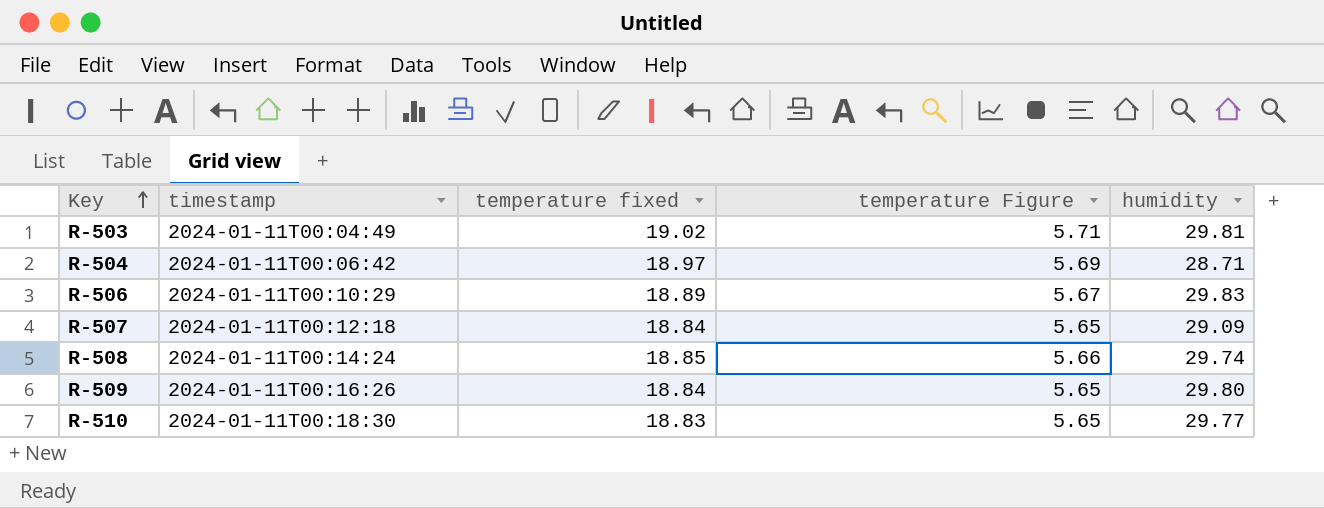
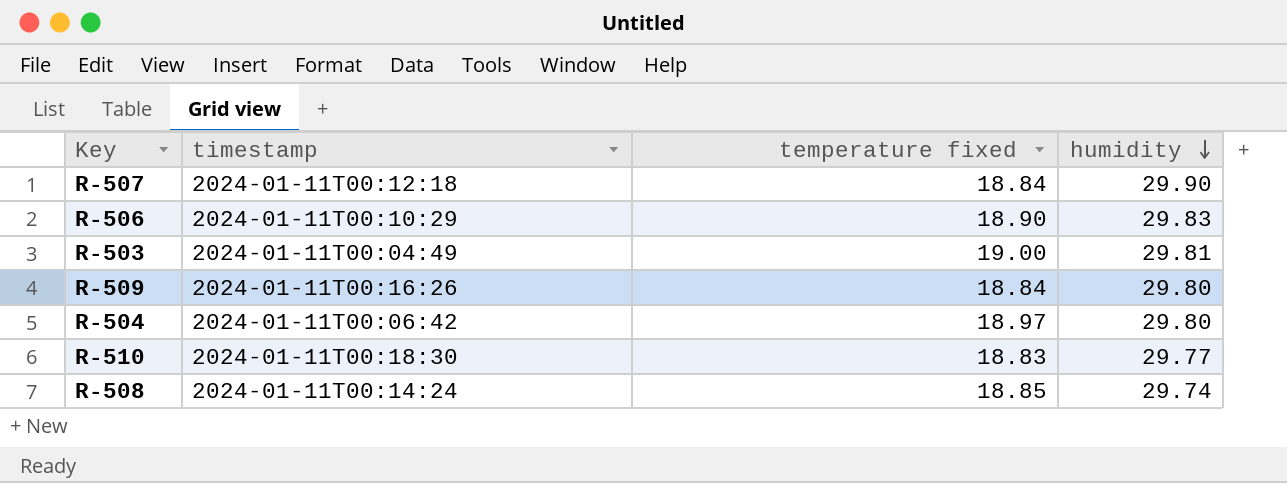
row order: Key ascending -> humidity descending
column temperature Figure | formula: [temperature fixed] * 0.3 -> none
R-507 | humidity: 29.09 -> 29.90
R-506 | temperature fixed: 18.89 -> 18.90
R-503 | temperature fixed: 19.02 -> 19.00
R-504 | humidity: 28.71 -> 29.80

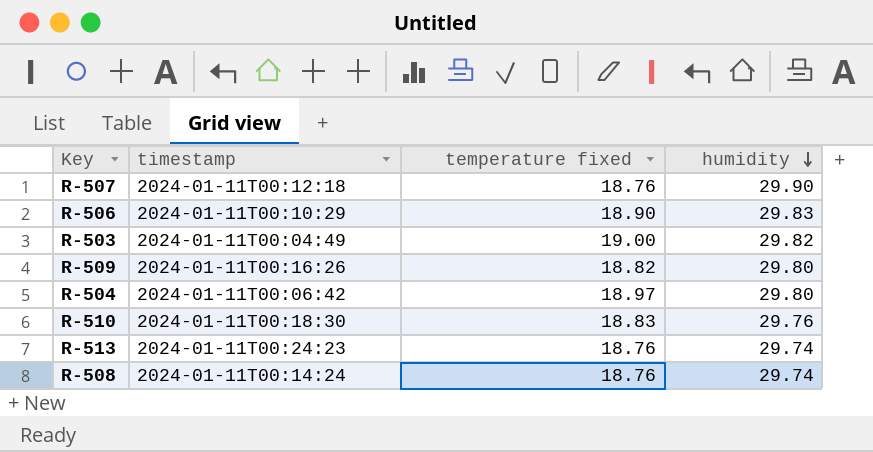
R-507 | temperature fixed: 18.84 -> 18.76
R-503 | humidity: 29.81 -> 29.82
R-509 | temperature fixed: 18.84 -> 18.82
R-510 | humidity: 29.77 -> 29.76
row R-513: none -> 2024-01-11T00:24:23 | 18.76 | 29.74
R-508 | temperature fixed: 18.85 -> 18.76

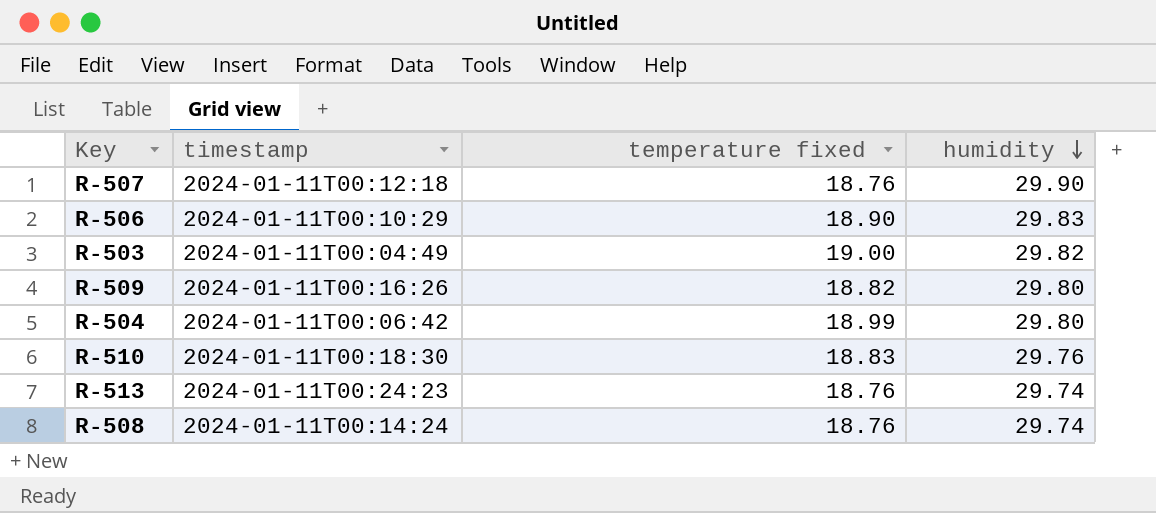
R-504 | temperature fixed: 18.97 -> 18.99

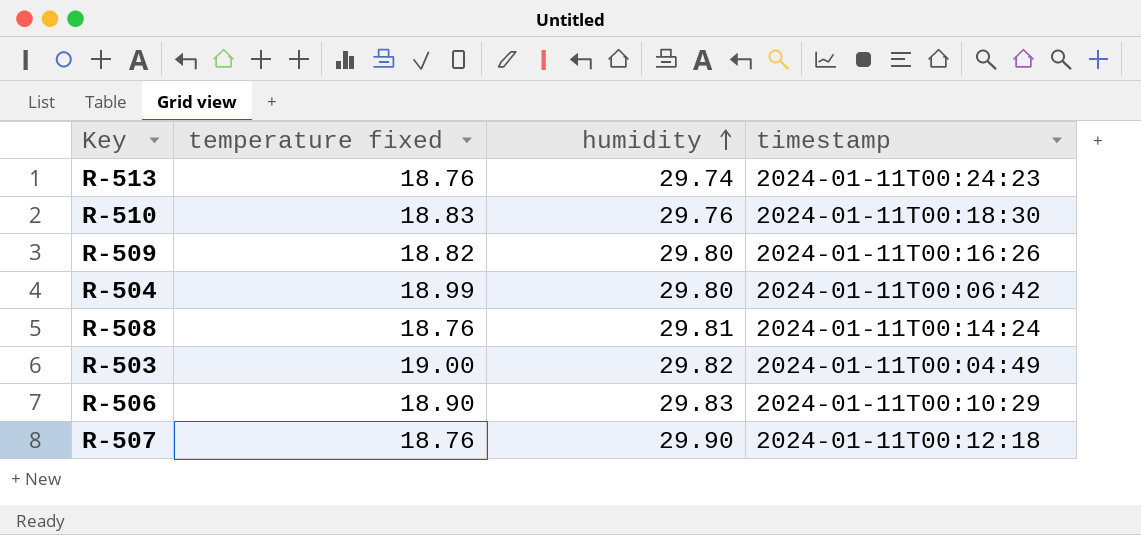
row order: humidity descending -> humidity ascending
column timestamp | position: 2 -> 4
R-508 | humidity: 29.74 -> 29.81

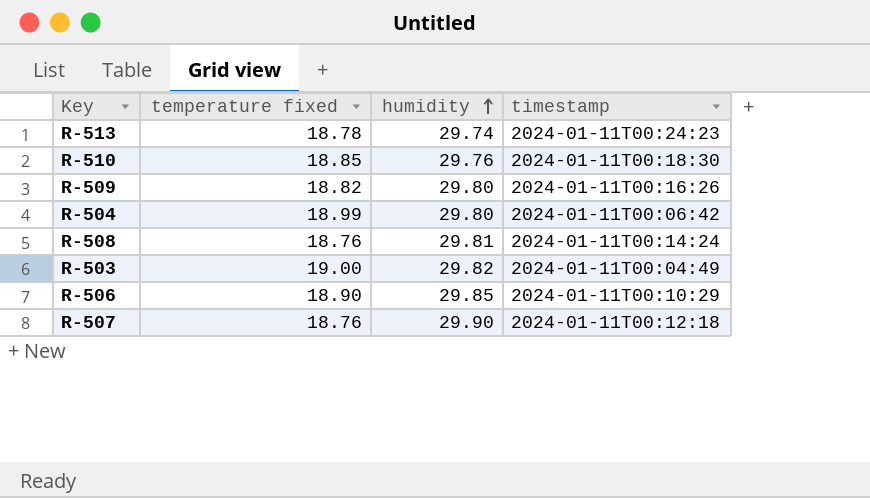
R-513 | temperature fixed: 18.76 -> 18.78
R-510 | temperature fixed: 18.83 -> 18.85
R-506 | humidity: 29.83 -> 29.85

